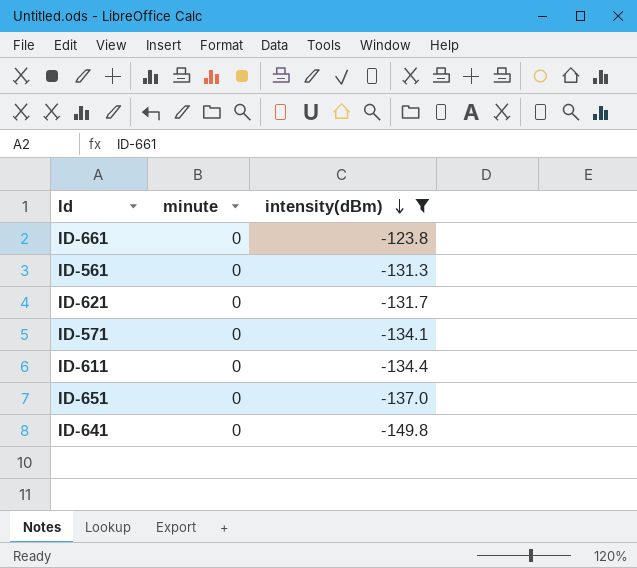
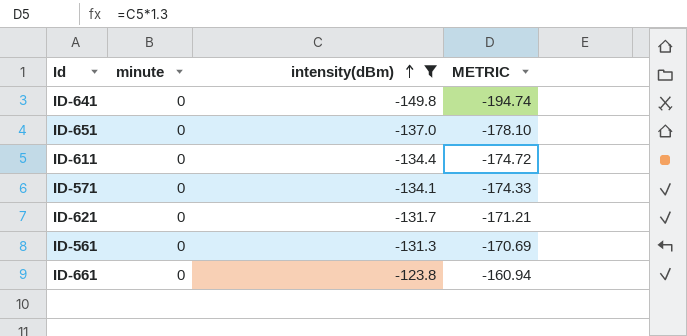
row order: intensity(dBm) descending -> intensity(dBm) ascending
column METRIC | formula: none -> [intensity(dBm)] * 1.3

